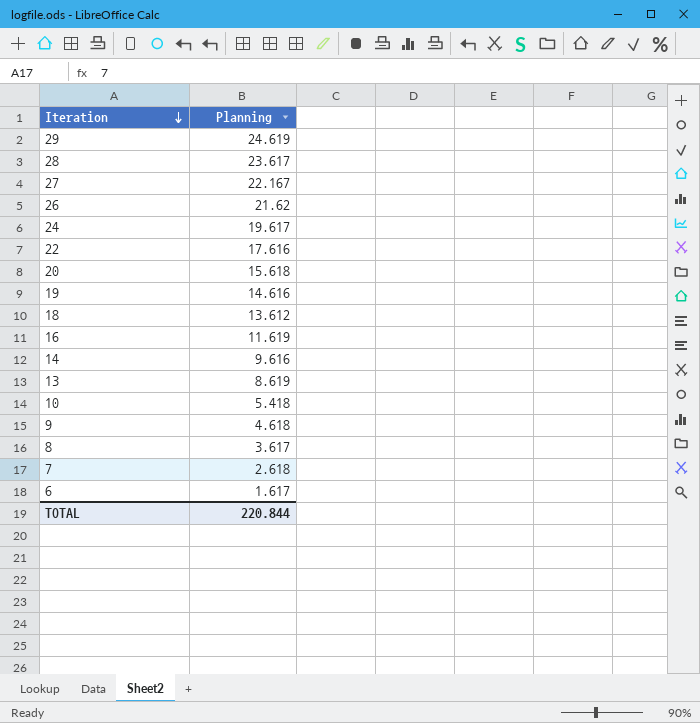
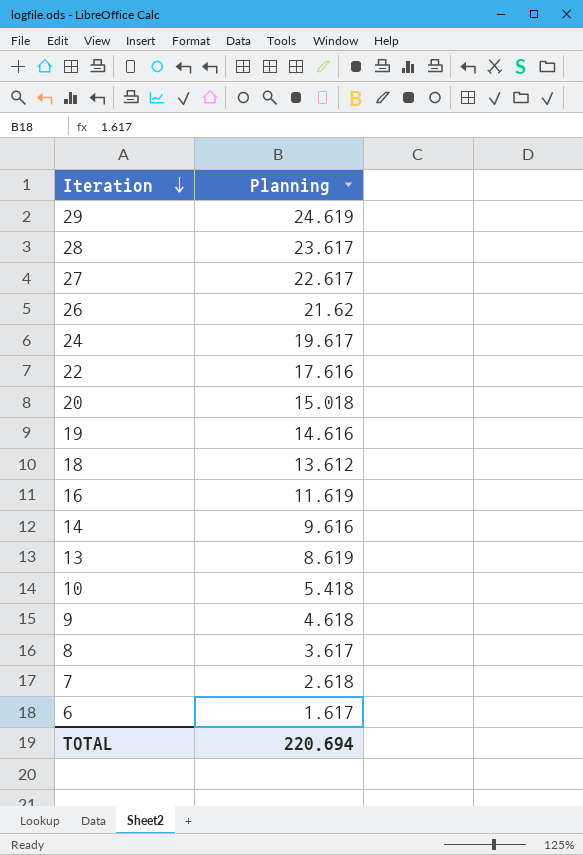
27 | Planning: 22.167 -> 22.617
20 | Planning: 15.618 -> 15.018
TOTAL | Planning: 220.844 -> 220.694

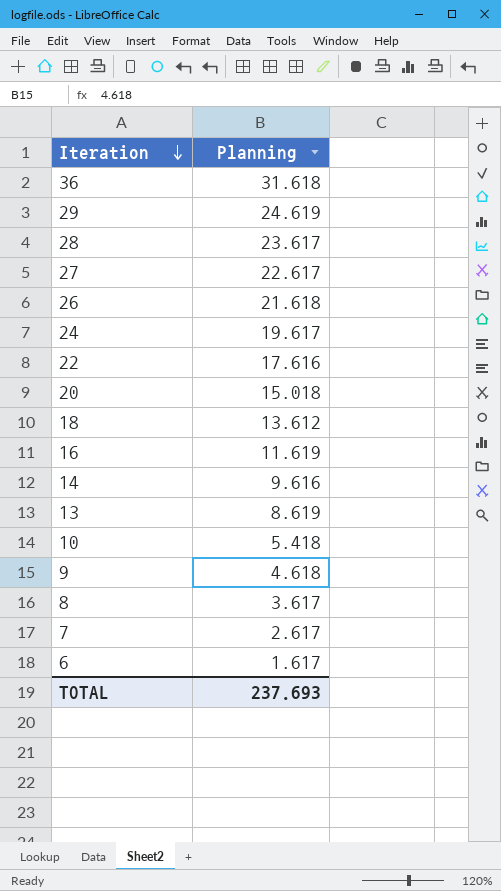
row 19: 14.616 -> none
row 36: none -> 31.618
26 | Planning: 21.62 -> 21.618
7 | Planning: 2.618 -> 2.617
TOTAL | Planning: 220.694 -> 237.693

